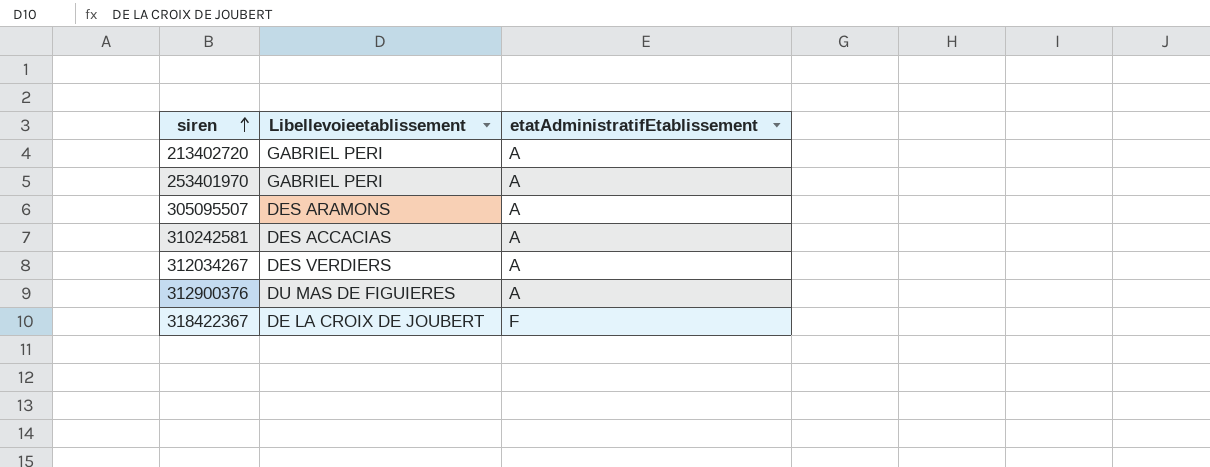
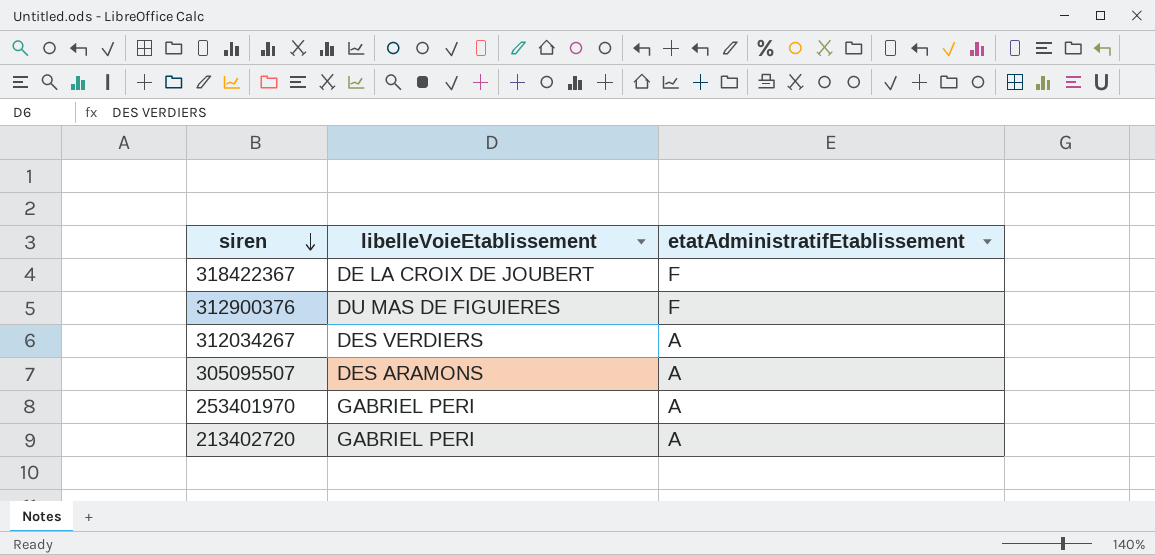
row order: siren ascending -> siren descending
column name: Libellevoieetablissement -> libelleVoieEtablissement
row 310242581: DES ACCACIAS | A -> none
312900376 | etatAdministratifEtablissement: A -> F

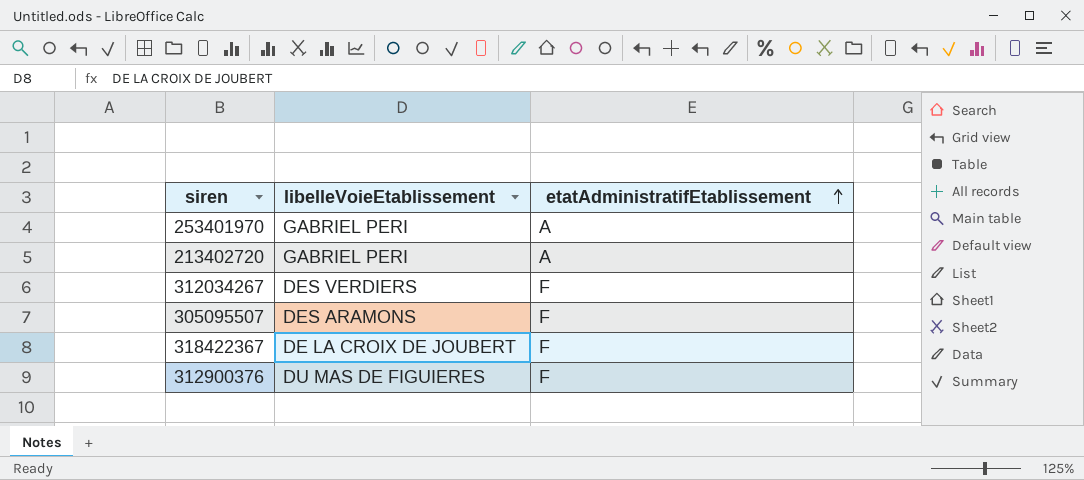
row order: siren descending -> etatAdministratifEtablissement ascending
312034267 | etatAdministratifEtablissement: A -> F
305095507 | etatAdministratifEtablissement: A -> F

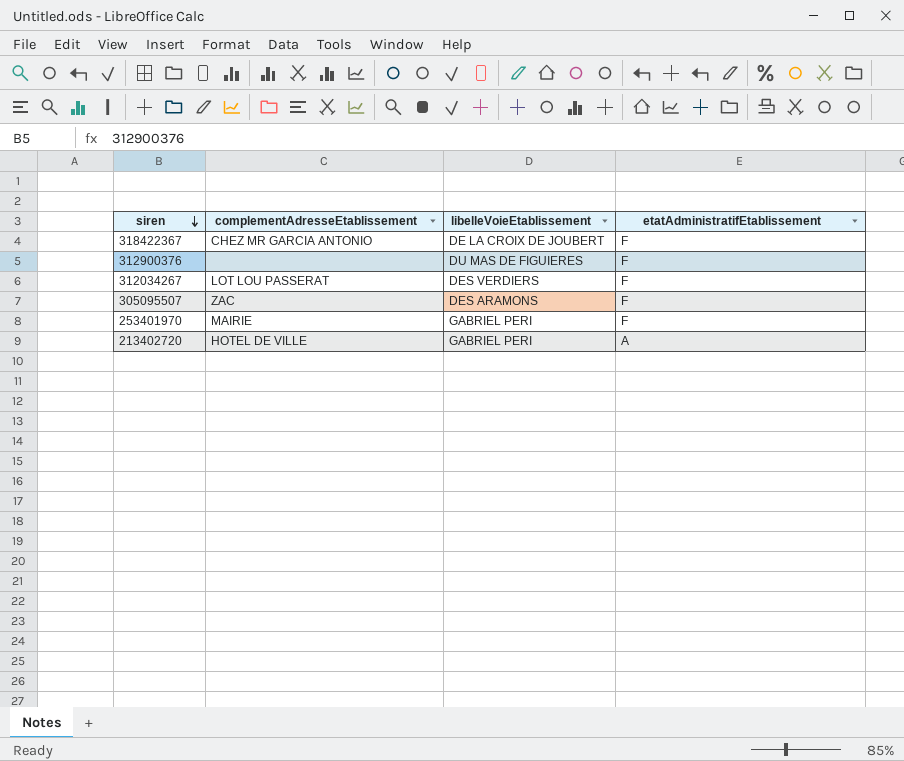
row order: etatAdministratifEtablissement ascending -> siren descending
column complementAdresseEtablissement | position: none -> 2
253401970 | etatAdministratifEtablissement: A -> F

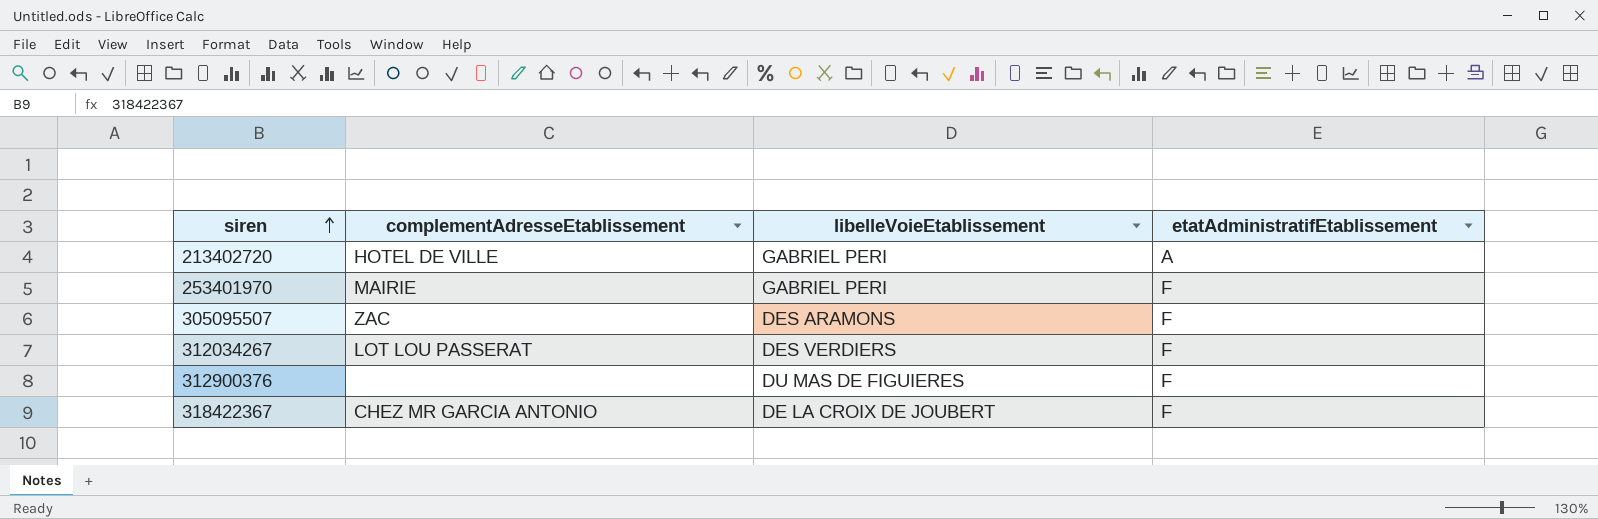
row order: siren descending -> siren ascending

